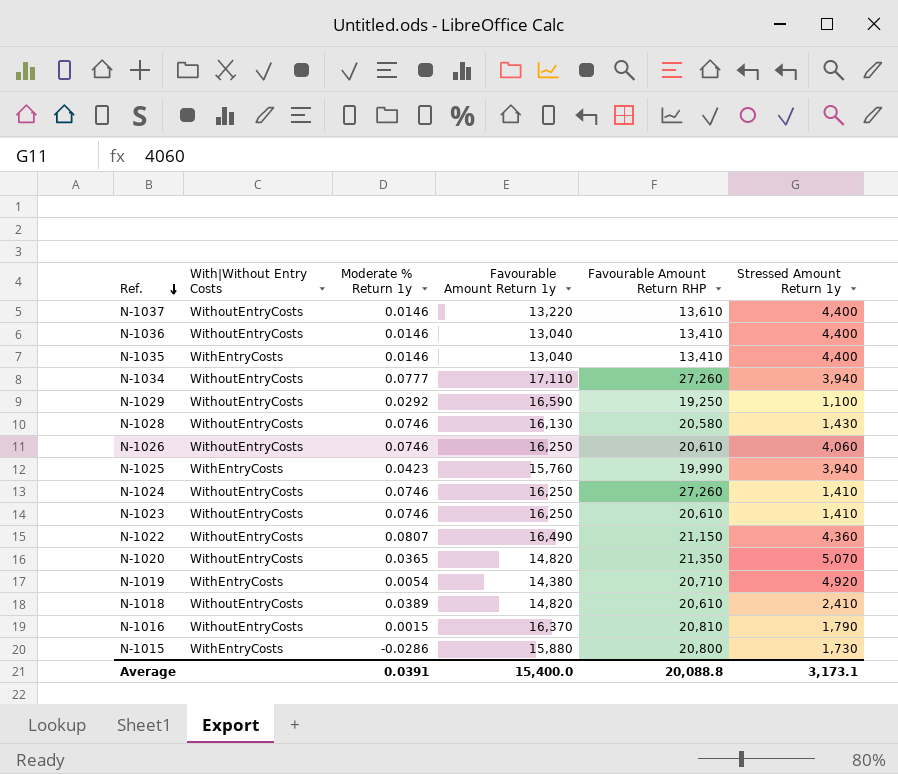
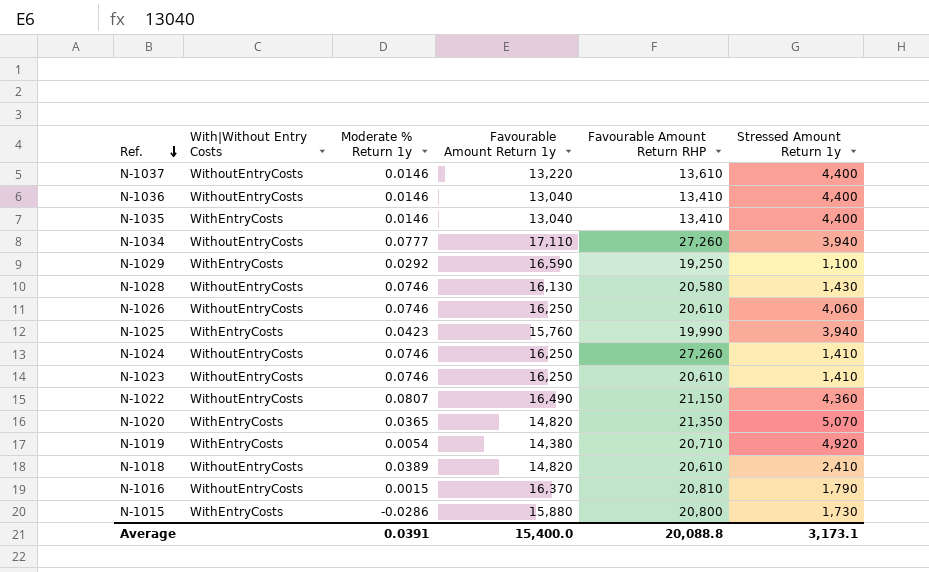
N-1029 | With|Without Entry Costs: WithoutEntryCosts -> WithEntryCosts
N-1020 | With|Without Entry Costs: WithoutEntryCosts -> WithEntryCosts

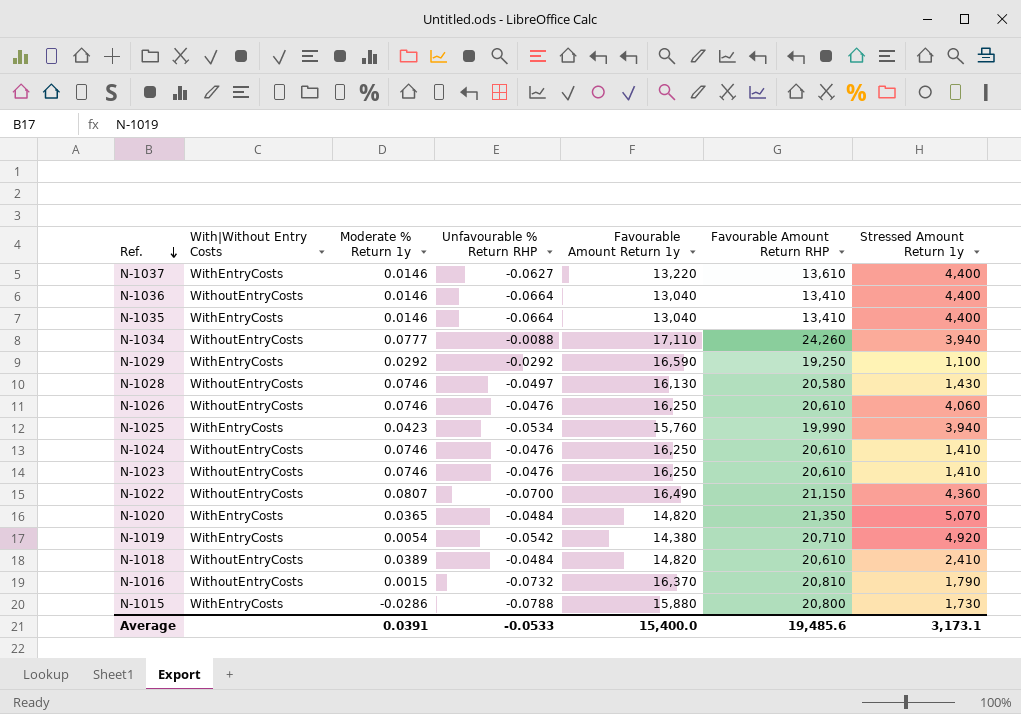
column Unfavourable % Return RHP | position: none -> 4
N-1037 | With|Without Entry Costs: WithoutEntryCosts -> WithEntryCosts
N-1034 | Favourable Amount Return RHP: 27,260 -> 24,260
N-1024 | Favourable Amount Return RHP: 27,260 -> 20,610
Average | Favourable Amount Return RHP: 20,088.8 -> 19,485.6

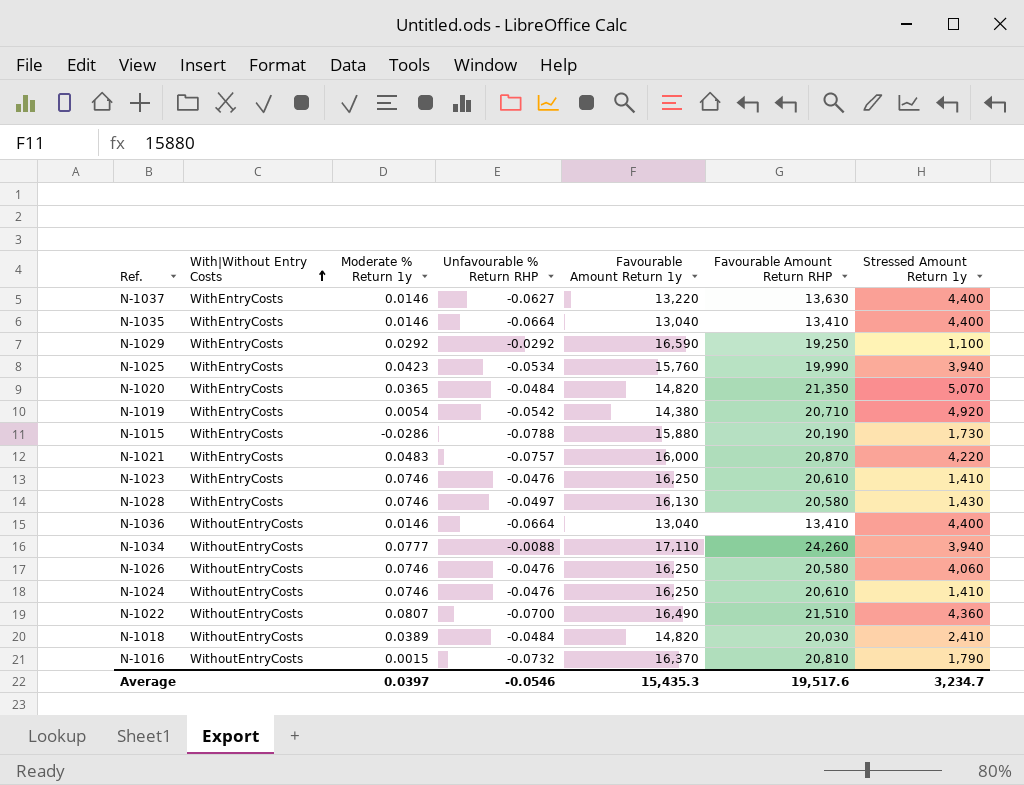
row order: Ref. descending -> With|Without Entry Costs ascending
N-1037 | Favourable Amount Return RHP: 13,610 -> 13,630
N-1015 | Favourable Amount Return RHP: 20,800 -> 20,190
row N-1021: none -> WithEntryCosts | 0.0483 | -0.0757 | 16,000 | 20,870 | 4,220
N-1023 | With|Without Entry Costs: WithoutEntryCosts -> WithEntryCosts
N-1028 | With|Without Entry Costs: WithoutEntryCosts -> WithEntryCosts
N-1026 | Favourable Amount Return RHP: 20,610 -> 20,580
N-1022 | Favourable Amount Return RHP: 21,150 -> 21,510
N-1018 | Favourable Amount Return RHP: 20,610 -> 20,030
Average | Moderate % Return 1y: 0.0391 -> 0.0397
Average | Unfavourable % Return RHP: -0.0533 -> -0.0546
Average | Favourable Amount Return 1y: 15,400.0 -> 15,435.3
Average | Favourable Amount Return RHP: 19,485.6 -> 19,517.6
Average | Stressed Amount Return 1y: 3,173.1 -> 3,234.7

